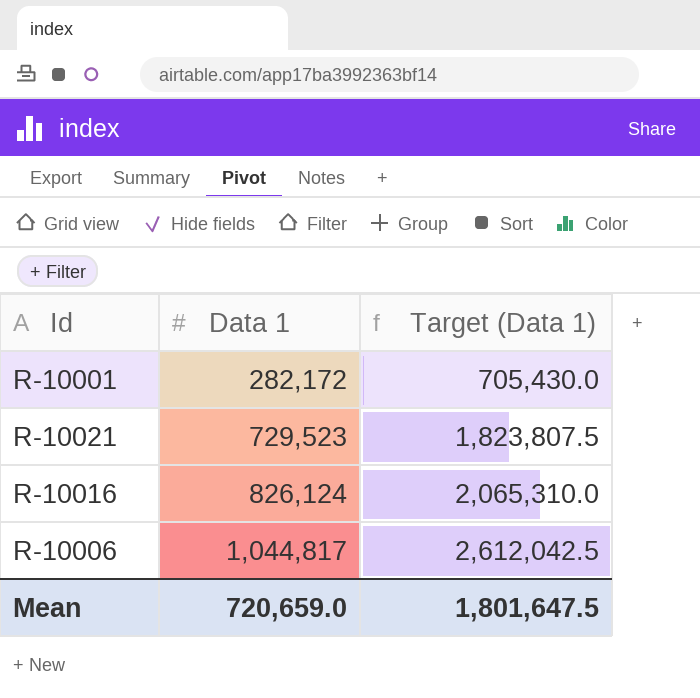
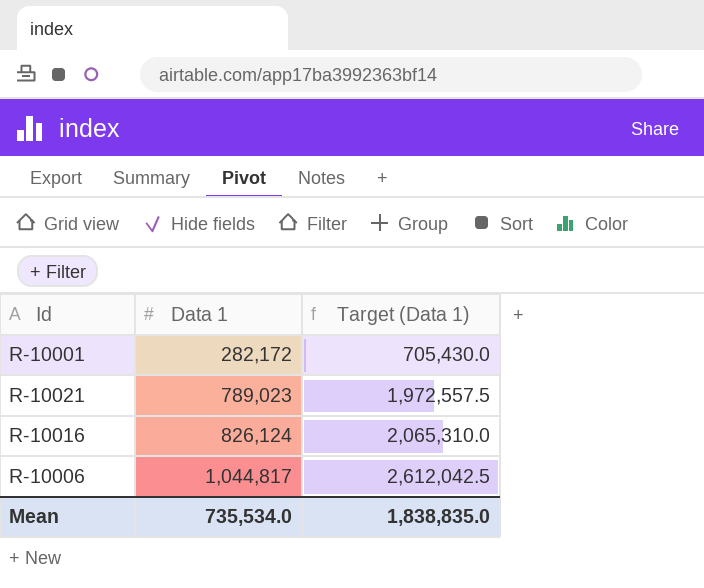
R-10021 | Data 1: 729,523 -> 789,023
R-10021 | Target (Data 1): 1,823,807.5 -> 1,972,557.5
Mean | Data 1: 720,659.0 -> 735,534.0
Mean | Target (Data 1): 1,801,647.5 -> 1,838,835.0

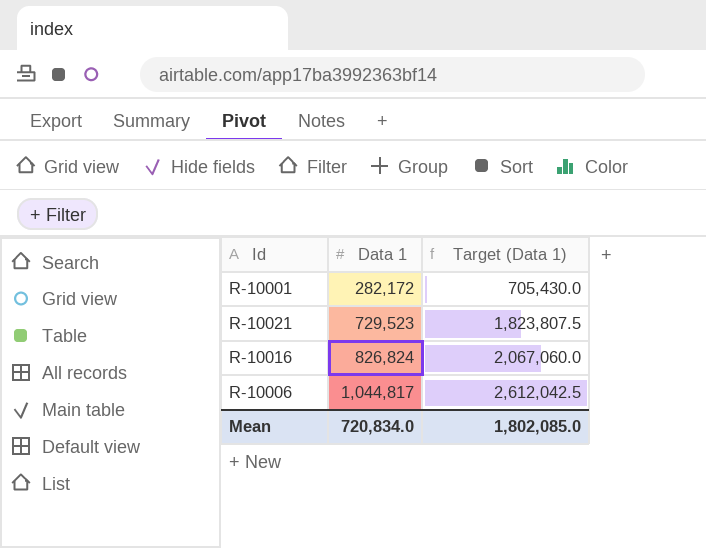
R-10021 | Data 1: 789,023 -> 729,523
R-10021 | Target (Data 1): 1,972,557.5 -> 1,823,807.5
R-10016 | Data 1: 826,124 -> 826,824
R-10016 | Target (Data 1): 2,065,310.0 -> 2,067,060.0
Mean | Data 1: 735,534.0 -> 720,834.0
Mean | Target (Data 1): 1,838,835.0 -> 1,802,085.0

